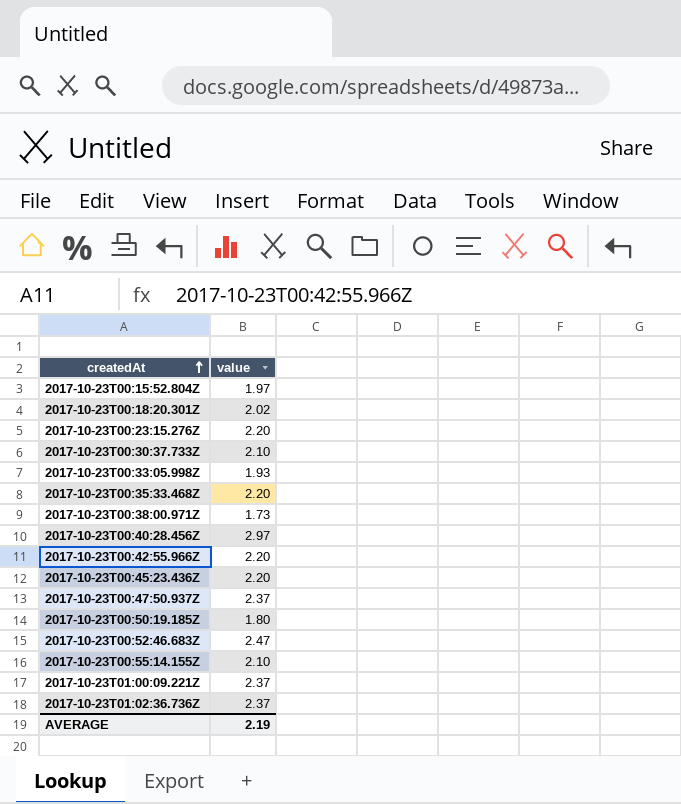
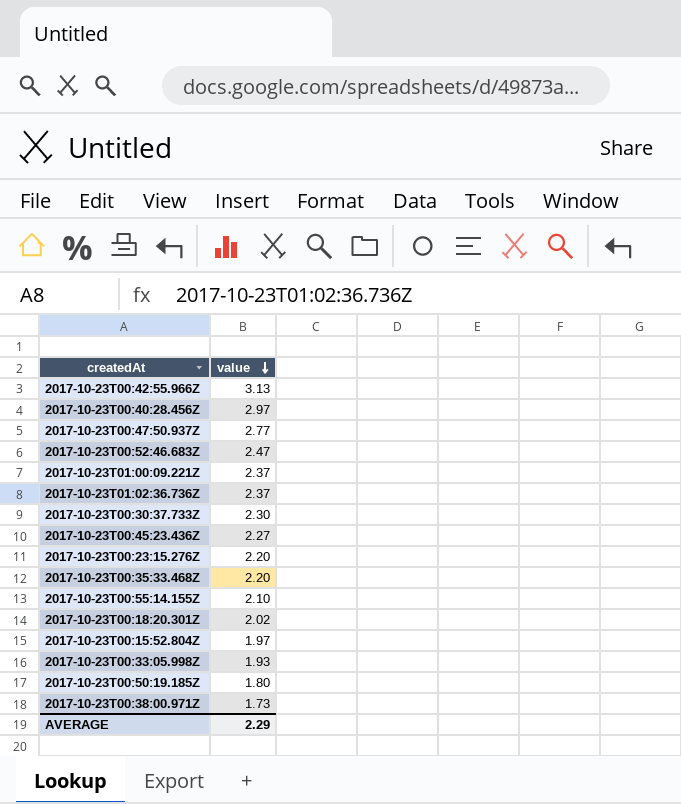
row order: createdAt ascending -> value descending
2017-10-23T00:42:55.966Z | value: 2.20 -> 3.13
2017-10-23T00:47:50.937Z | value: 2.37 -> 2.77
2017-10-23T00:30:37.733Z | value: 2.10 -> 2.30
2017-10-23T00:45:23.436Z | value: 2.20 -> 2.27
AVERAGE | value: 2.19 -> 2.29

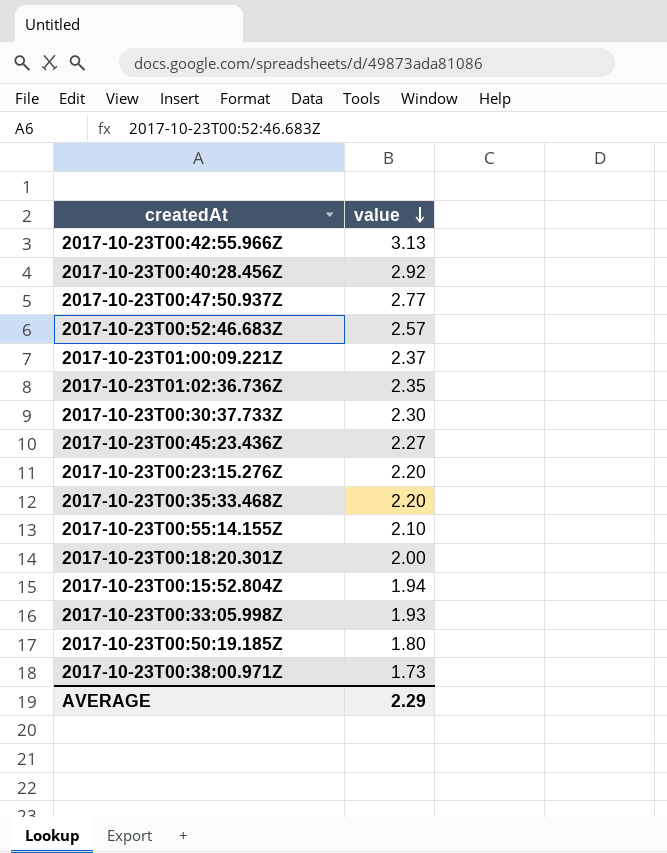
2017-10-23T00:40:28.456Z | value: 2.97 -> 2.92
2017-10-23T00:52:46.683Z | value: 2.47 -> 2.57
2017-10-23T01:02:36.736Z | value: 2.37 -> 2.35
2017-10-23T00:18:20.301Z | value: 2.02 -> 2.00
2017-10-23T00:15:52.804Z | value: 1.97 -> 1.94

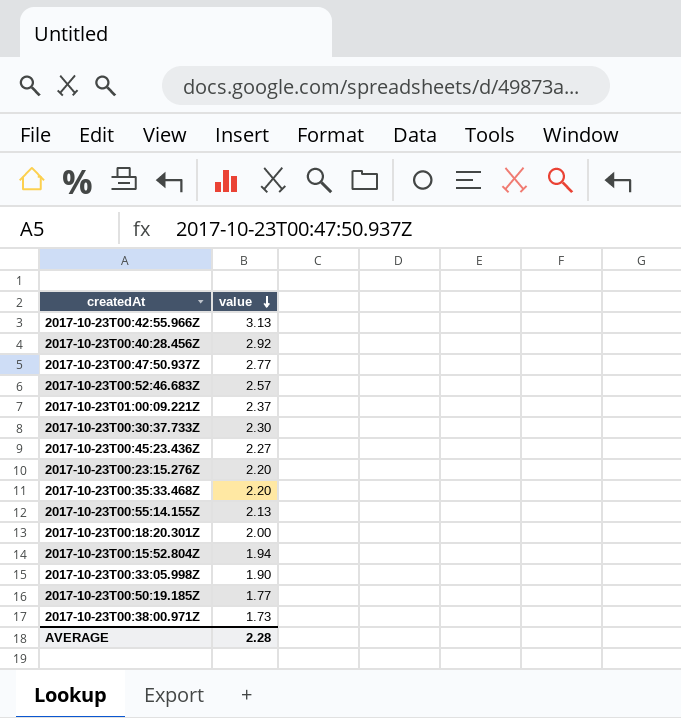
row 2017-10-23T01:02:36.736Z: 2.35 -> none
2017-10-23T00:55:14.155Z | value: 2.10 -> 2.13
2017-10-23T00:33:05.998Z | value: 1.93 -> 1.90
2017-10-23T00:50:19.185Z | value: 1.80 -> 1.77
AVERAGE | value: 2.29 -> 2.28

